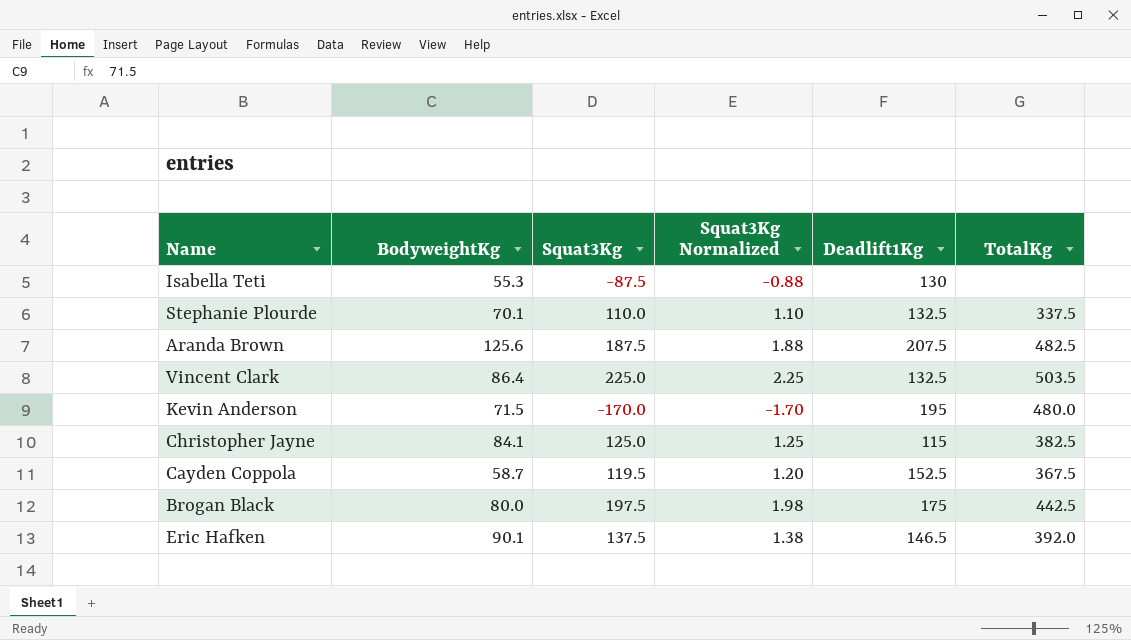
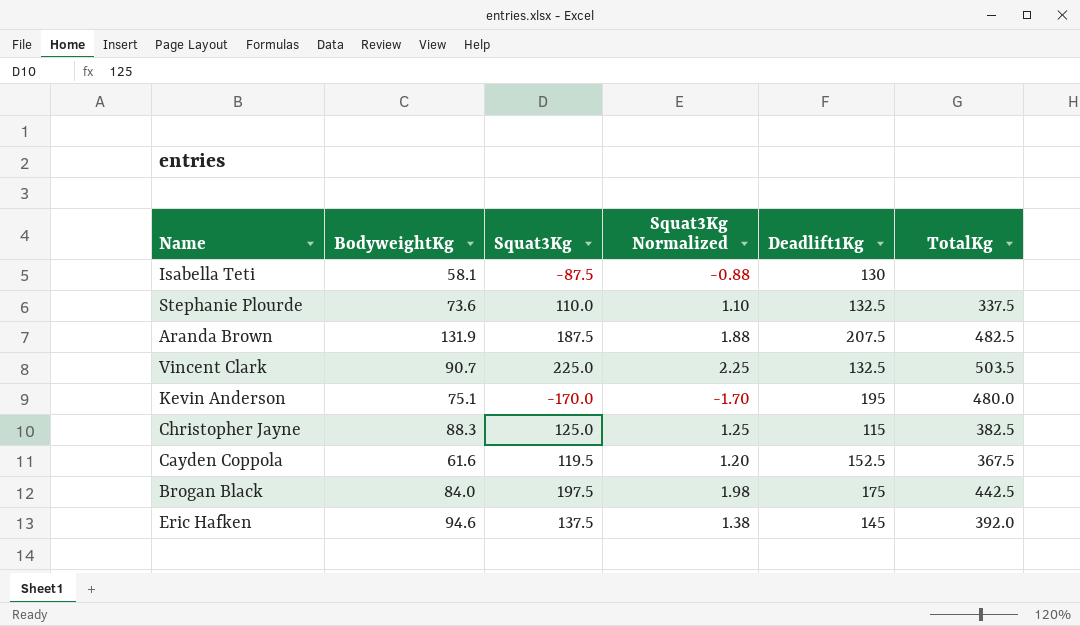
Isabella Teti | BodyweightKg: 55.3 -> 58.1
Stephanie Plourde | BodyweightKg: 70.1 -> 73.6
Aranda Brown | BodyweightKg: 125.6 -> 131.9
Vincent Clark | BodyweightKg: 86.4 -> 90.7
Kevin Anderson | BodyweightKg: 71.5 -> 75.1
Christopher Jayne | BodyweightKg: 84.1 -> 88.3
Cayden Coppola | BodyweightKg: 58.7 -> 61.6
Brogan Black | BodyweightKg: 80.0 -> 84.0
Eric Hafken | BodyweightKg: 90.1 -> 94.6
Eric Hafken | Deadlift1Kg: 146.5 -> 145

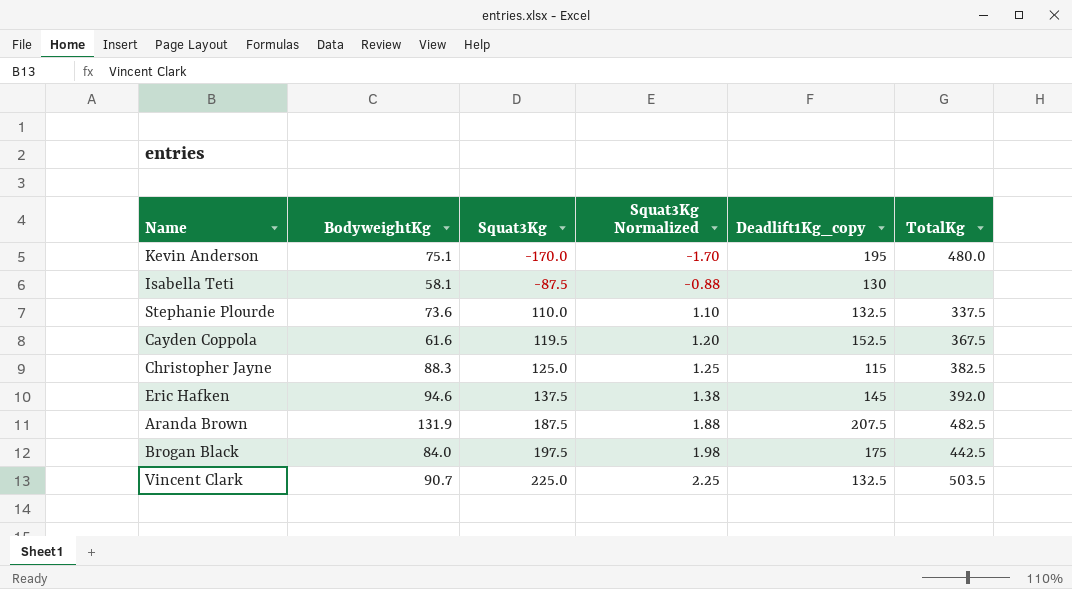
row order: none -> Squat3Kg ascending
column name: Deadlift1Kg -> Deadlift1Kg_copy

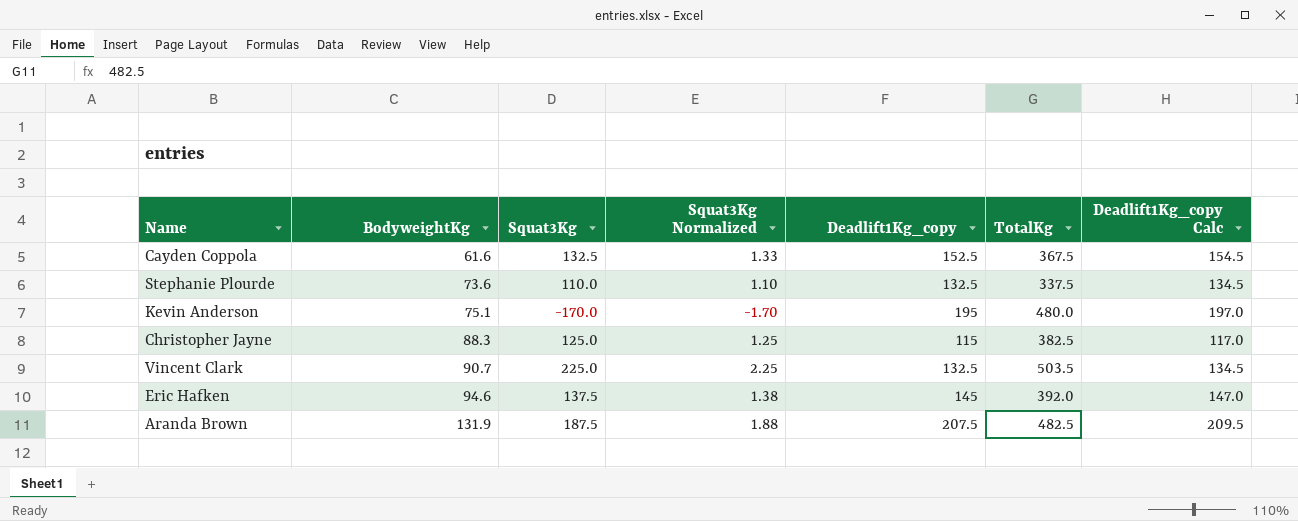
row order: Squat3Kg ascending -> BodyweightKg ascending
column Deadlift1Kg_copy Calc | formula: none -> [Deadlift1Kg_copy] + 2
row Isabella Teti: 58.1 | -87.5 | -0.88 | 130 | none -> none
row Brogan Black: 84.0 | 197.5 | 1.98 | 175 | 442.5 -> none
Cayden Coppola | Squat3Kg: 119.5 -> 132.5
Cayden Coppola | Squat3Kg Normalized: 1.20 -> 1.33

